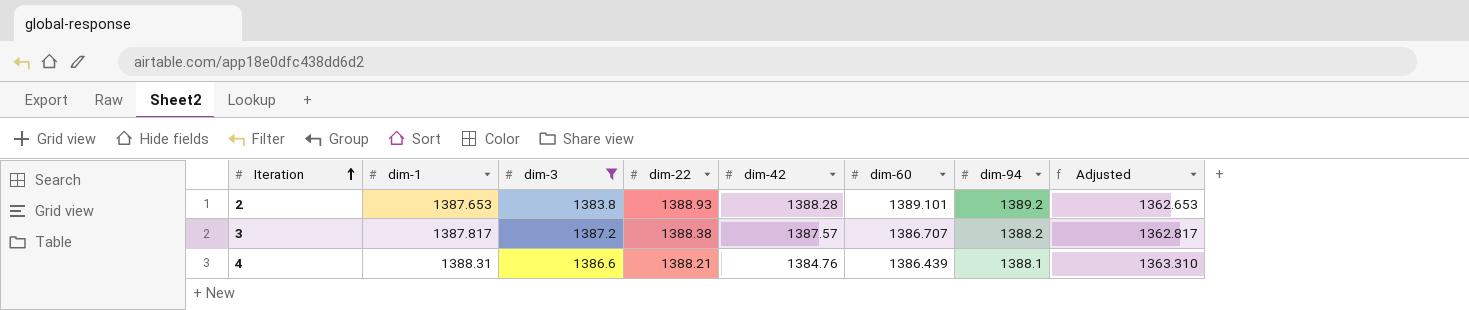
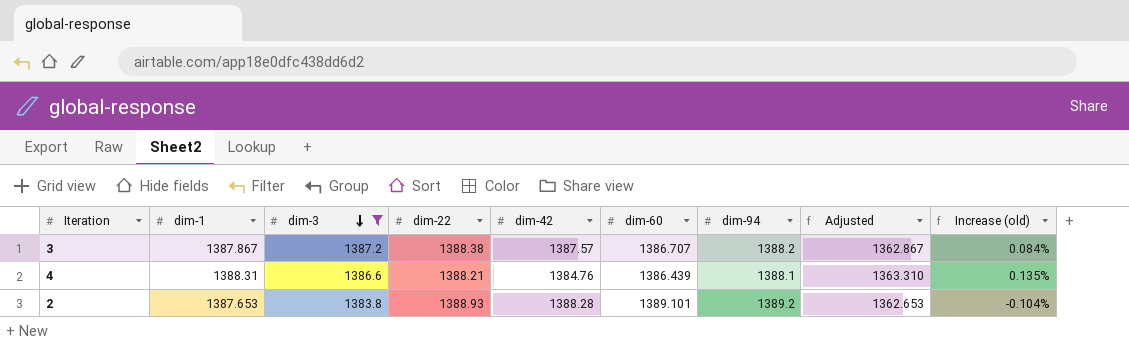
row order: Iteration ascending -> dim-3 descending
column Increase (old) | formula: none -> ([dim-1] - [dim-60]) / [dim-60]
3 | dim-1: 1387.817 -> 1387.867
3 | Adjusted: 1362.817 -> 1362.867

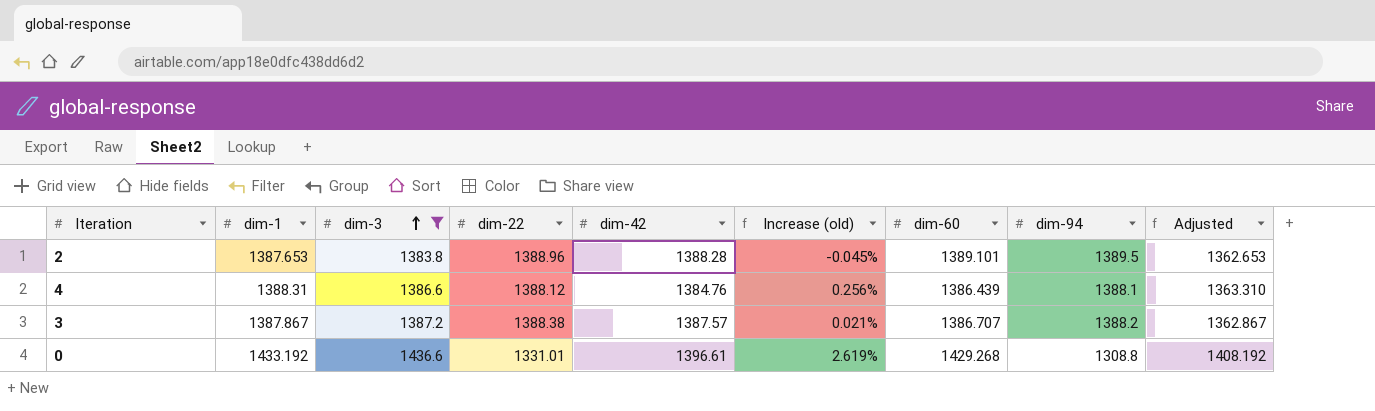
row order: dim-3 descending -> dim-3 ascending
column Increase (old) | formula: ([dim-1] - [dim-60]) / [dim-60] -> ([dim-1] - [dim-42]) / [dim-42]
column Increase (old) | position: 9 -> 6
2 | dim-22: 1388.93 -> 1388.96
2 | dim-94: 1389.2 -> 1389.5
4 | dim-22: 1388.21 -> 1388.12
row 0: none -> 1433.192 | 1436.6 | 1331.01 | 1396.61 | 2.619% | 1429.268 | 1308.8 | 1408.192

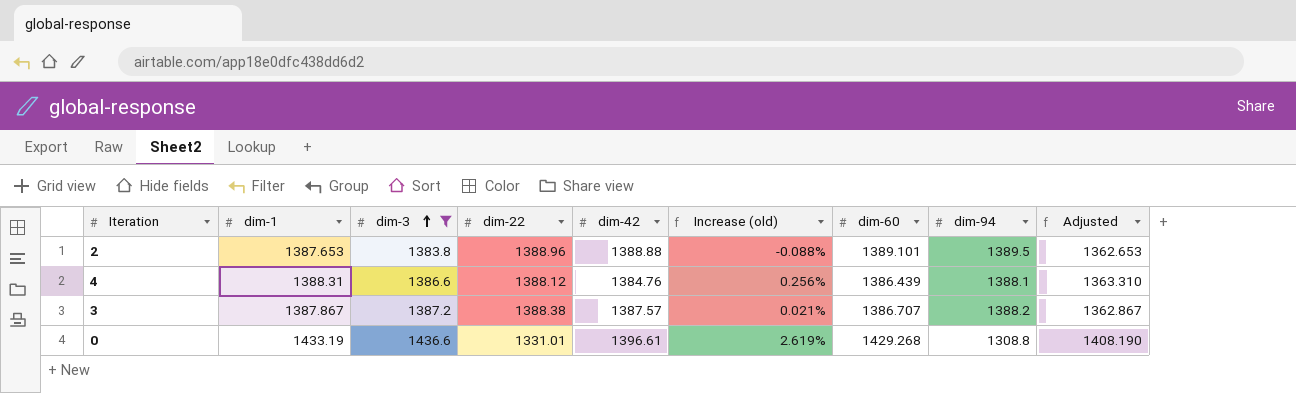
2 | dim-42: 1388.28 -> 1388.88
2 | Increase (old): -0.045% -> -0.088%
0 | dim-1: 1433.192 -> 1433.19
0 | Adjusted: 1408.192 -> 1408.190

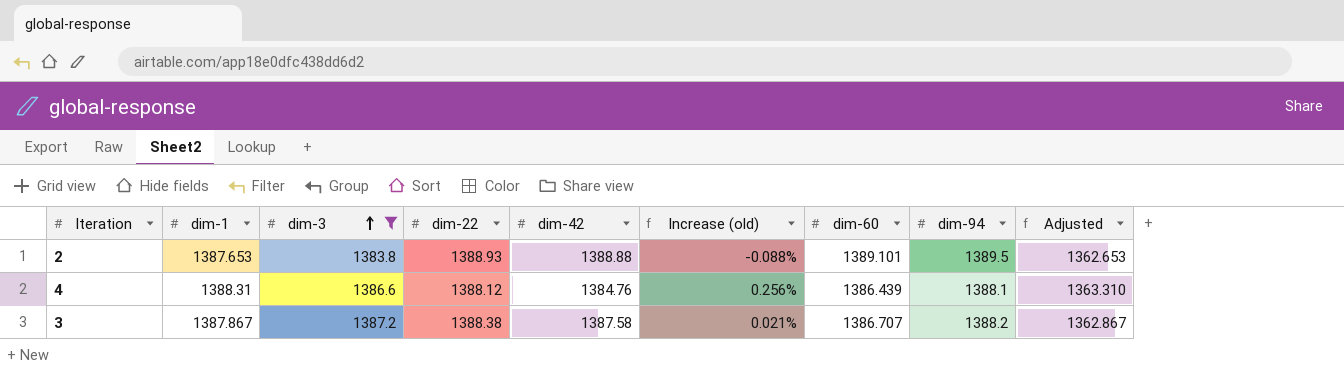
row 0: 1433.19 | 1436.6 | 1331.01 | 1396.61 | 2.619% | 1429.268 | 1308.8 | 1408.190 -> none
2 | dim-22: 1388.96 -> 1388.93
3 | dim-42: 1387.57 -> 1387.58

